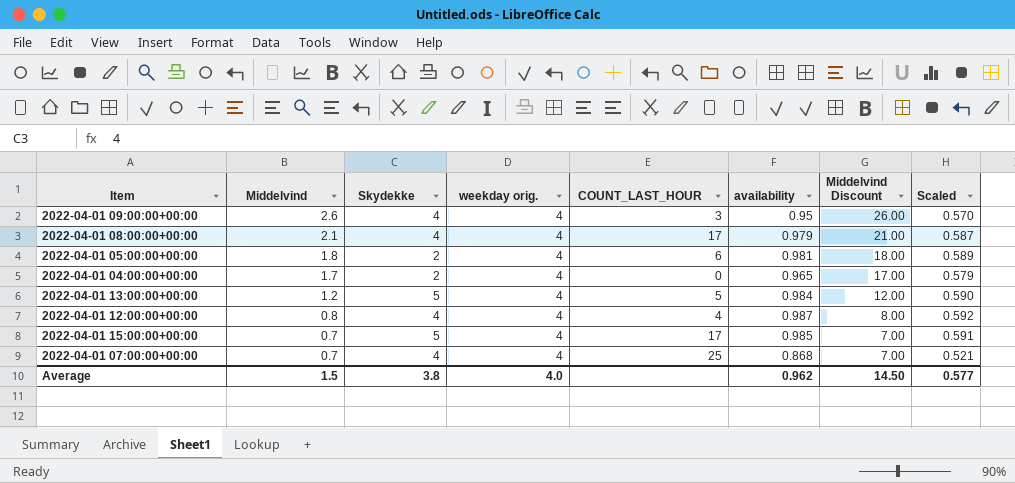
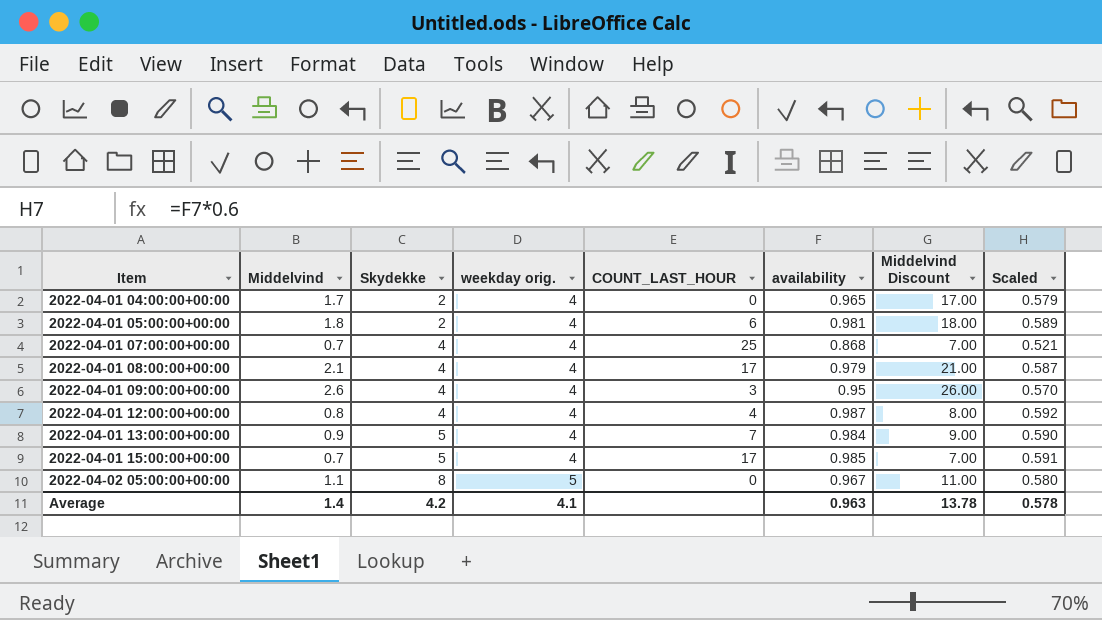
row order: Middelvind descending -> Item ascending
2022-04-01 13:00:00+00:00 | Middelvind: 1.2 -> 0.9
2022-04-01 13:00:00+00:00 | COUNT_LAST_HOUR: 5 -> 7
2022-04-01 13:00:00+00:00 | Middelvind Discount: 12.00 -> 9.00
row 2022-04-02 05:00:00+00:00: none -> 1.1 | 8 | 5 | 0 | 0.967 | 11.00 | 0.580
Average | Middelvind: 1.5 -> 1.4
Average | Skydekke: 3.8 -> 4.2
Average | weekday orig.: 4.0 -> 4.1
Average | availability: 0.962 -> 0.963
Average | Middelvind Discount: 14.50 -> 13.78
Average | Scaled: 0.577 -> 0.578

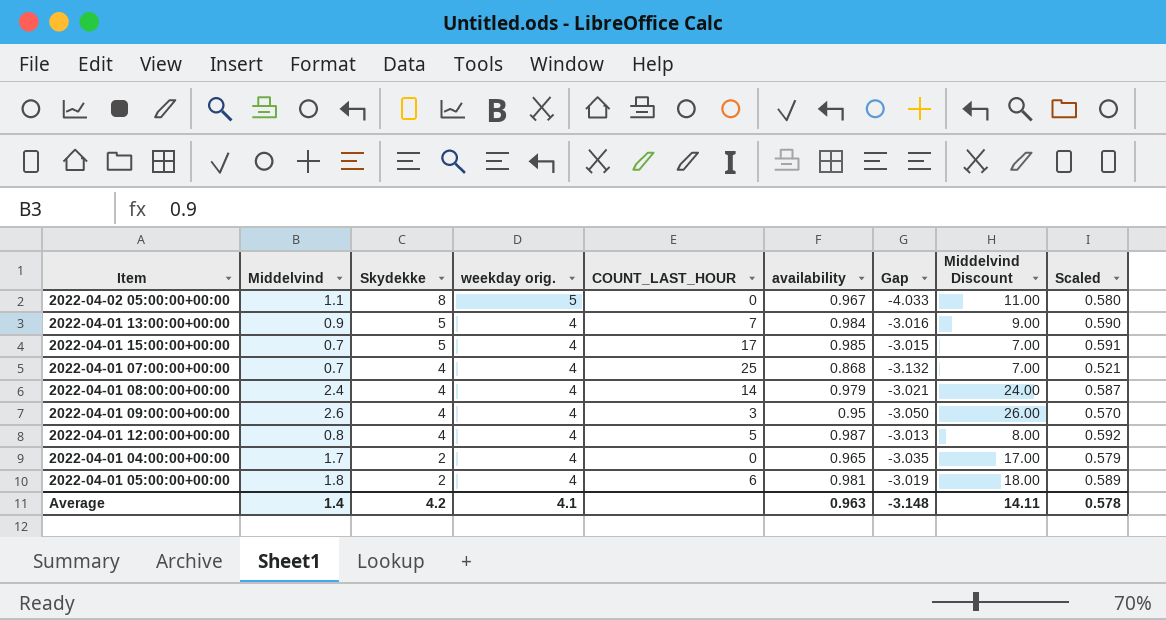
row order: Item ascending -> Skydekke descending
column Gap | formula: none -> [availability] - [weekday orig.]
2022-04-01 08:00:00+00:00 | Middelvind: 2.1 -> 2.4
2022-04-01 08:00:00+00:00 | COUNT_LAST_HOUR: 17 -> 14
2022-04-01 08:00:00+00:00 | Middelvind Discount: 21.00 -> 24.00
2022-04-01 12:00:00+00:00 | COUNT_LAST_HOUR: 4 -> 5
Average | Middelvind Discount: 13.78 -> 14.11

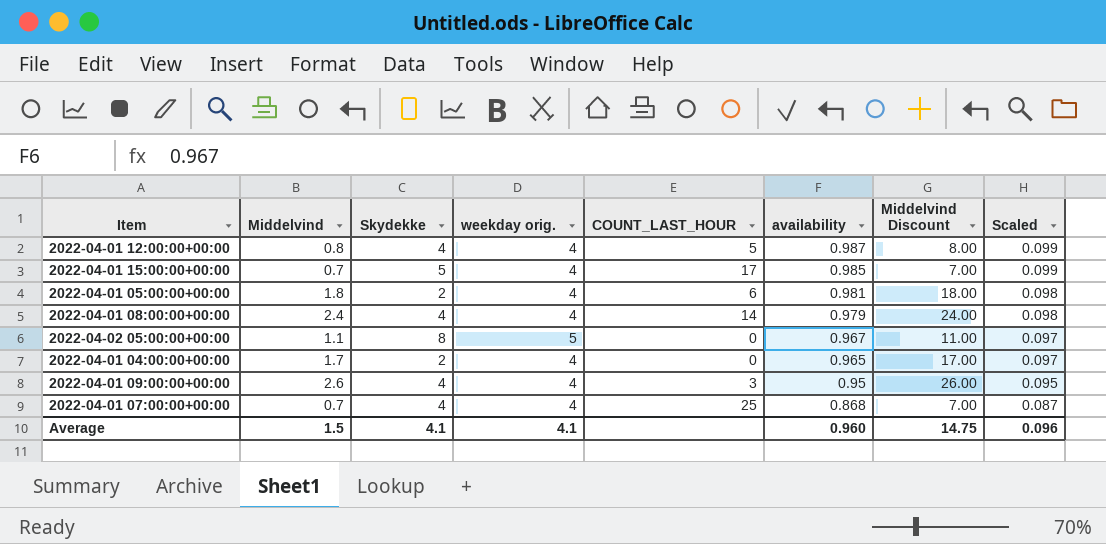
row order: Skydekke descending -> availability descending
column Gap | formula: [availability] - [weekday orig.] -> none
column Scaled | formula: [availability] * 0.6 -> [availability] * 0.1
row 2022-04-01 13:00:00+00:00: 0.9 | 5 | 4 | 7 | 0.984 | -3.016 | 9.00 | 0.590 -> none
Average | Middelvind: 1.4 -> 1.5
Average | Skydekke: 4.2 -> 4.1
Average | availability: 0.963 -> 0.960
Average | Middelvind Discount: 14.11 -> 14.75
Average | Scaled: 0.578 -> 0.096

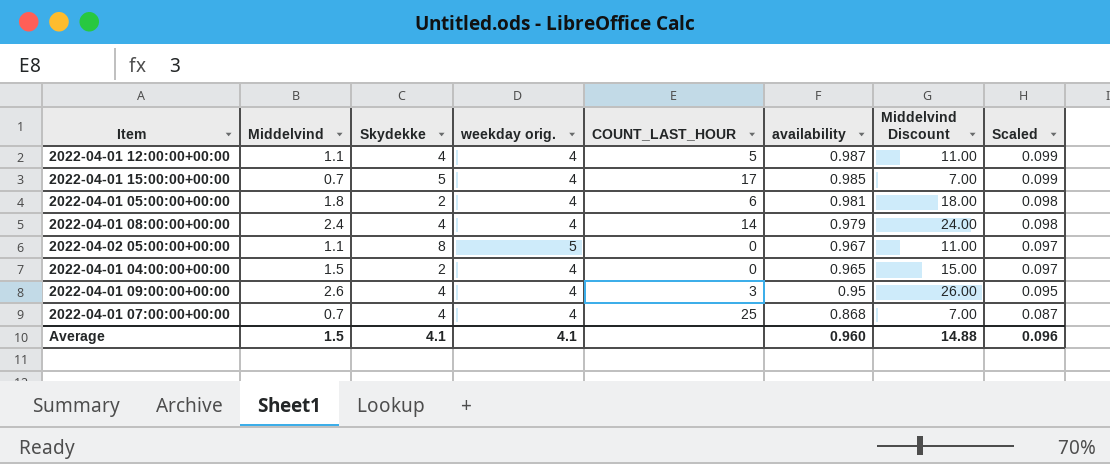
2022-04-01 12:00:00+00:00 | Middelvind: 0.8 -> 1.1
2022-04-01 12:00:00+00:00 | Middelvind Discount: 8.00 -> 11.00
2022-04-01 04:00:00+00:00 | Middelvind: 1.7 -> 1.5
2022-04-01 04:00:00+00:00 | Middelvind Discount: 17.00 -> 15.00
Average | Middelvind Discount: 14.75 -> 14.88

